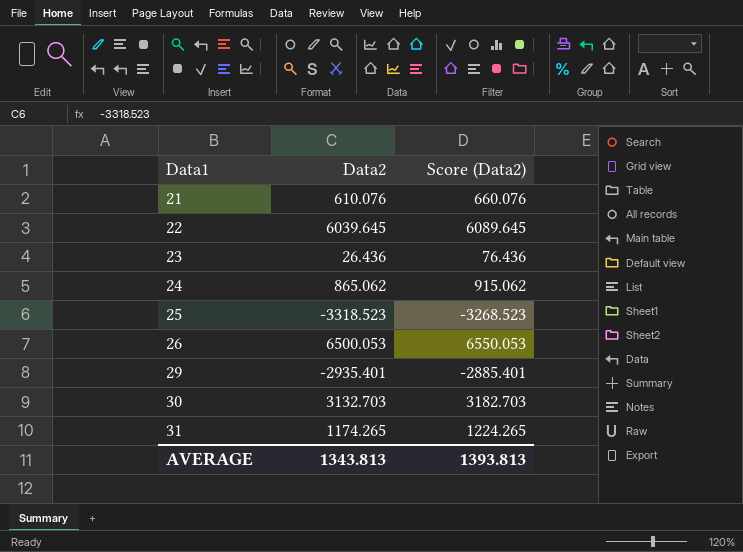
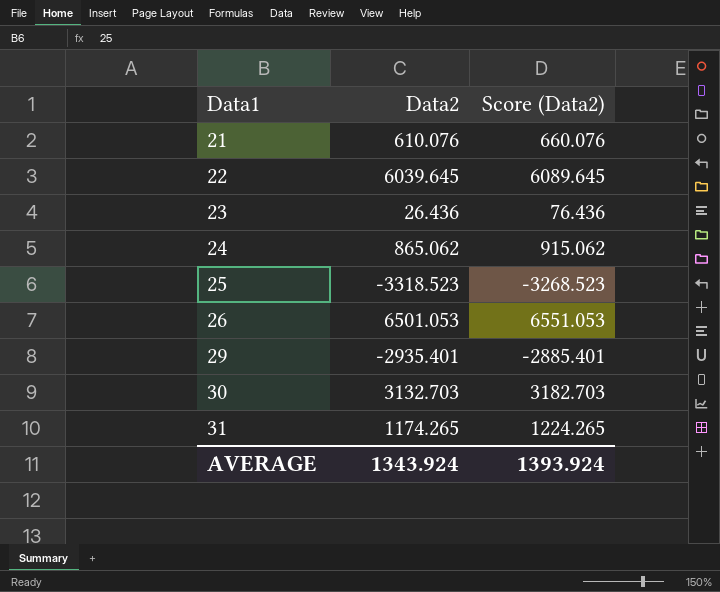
26 | Data2: 6500.053 -> 6501.053
26 | Score (Data2): 6550.053 -> 6551.053
AVERAGE | Data2: 1343.813 -> 1343.924
AVERAGE | Score (Data2): 1393.813 -> 1393.924

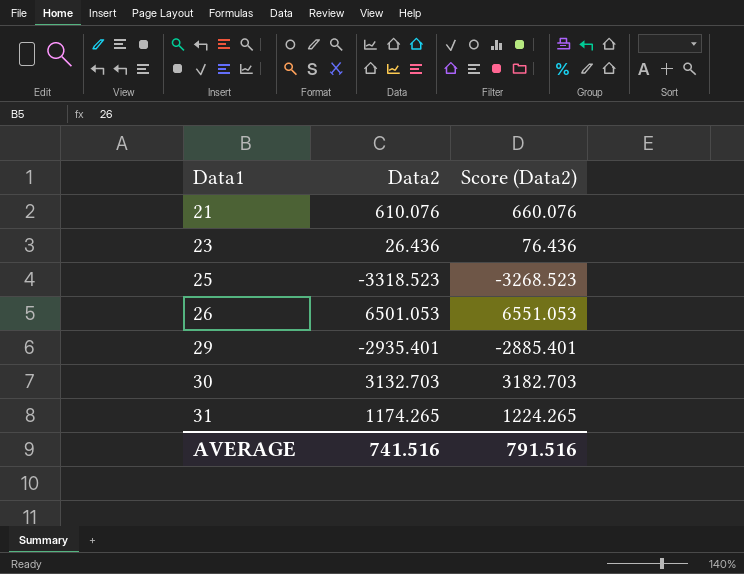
row 22: 6039.645 | 6089.645 -> none
row 24: 865.062 | 915.062 -> none
AVERAGE | Data2: 1343.924 -> 741.516
AVERAGE | Score (Data2): 1393.924 -> 791.516

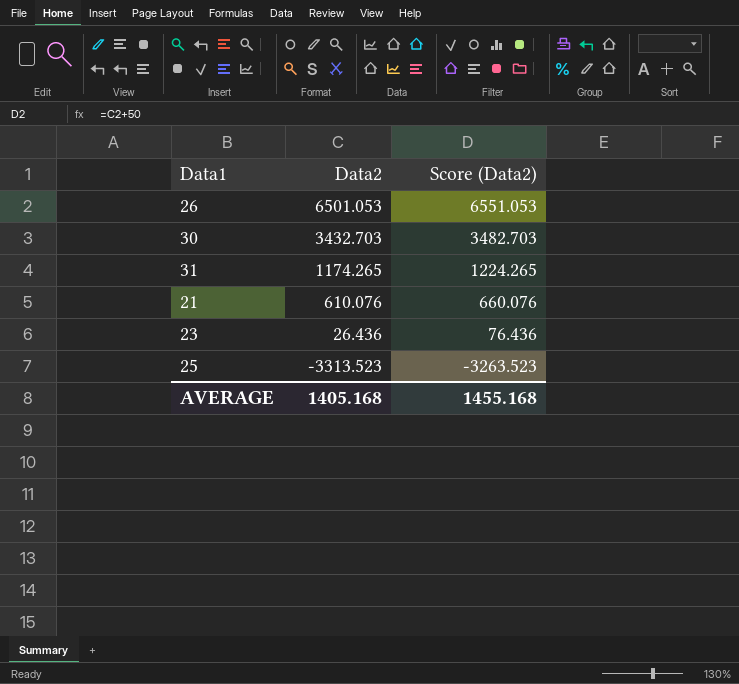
row order: Data1 ascending -> Data2 descending
row 29: -2935.401 | -2885.401 -> none
30 | Data2: 3132.703 -> 3432.703
30 | Score (Data2): 3182.703 -> 3482.703
25 | Data2: -3318.523 -> -3313.523
25 | Score (Data2): -3268.523 -> -3263.523
AVERAGE | Data2: 741.516 -> 1405.168
AVERAGE | Score (Data2): 791.516 -> 1455.168

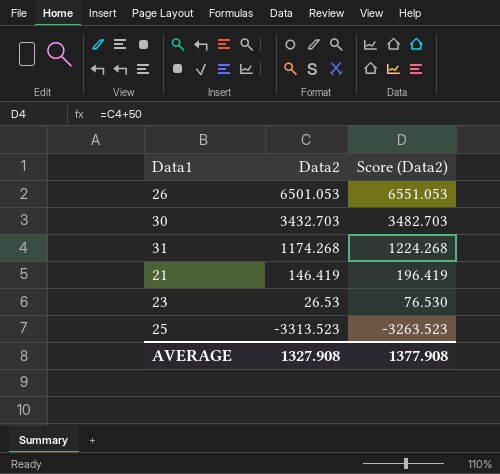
31 | Data2: 1174.265 -> 1174.268
31 | Score (Data2): 1224.265 -> 1224.268
21 | Data2: 610.076 -> 146.419
21 | Score (Data2): 660.076 -> 196.419
23 | Data2: 26.436 -> 26.53
23 | Score (Data2): 76.436 -> 76.530
AVERAGE | Data2: 1405.168 -> 1327.908
AVERAGE | Score (Data2): 1455.168 -> 1377.908

